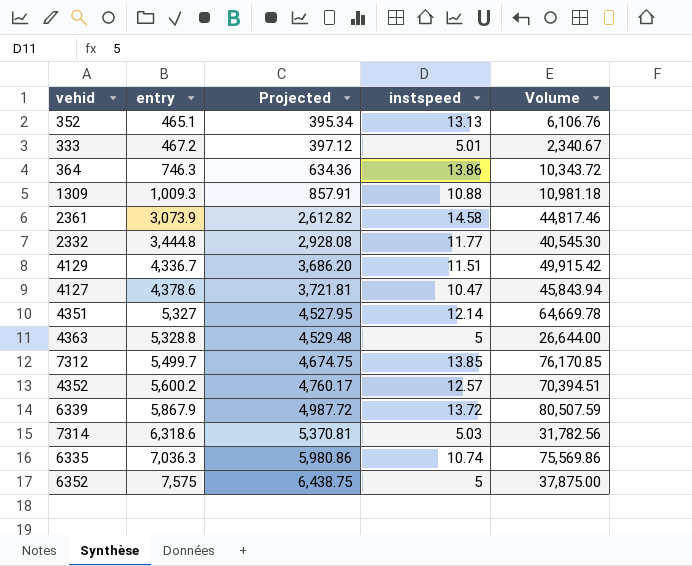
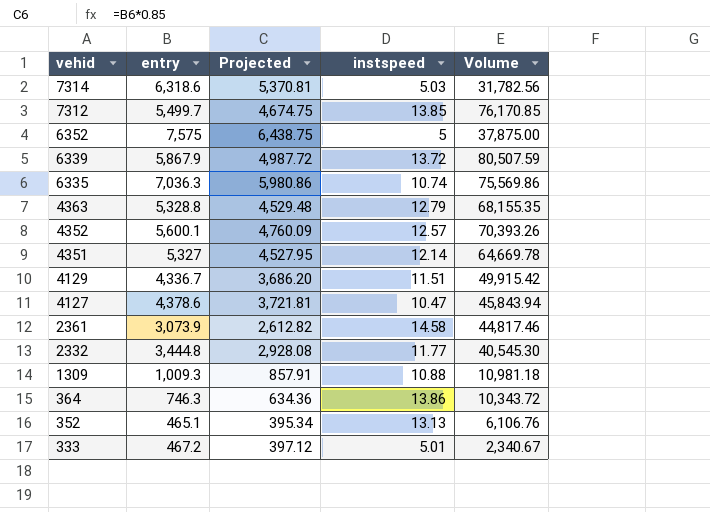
row order: entry ascending -> vehid descending
4363 | instspeed: 5 -> 12.79
4363 | Volume: 26,644.00 -> 68,155.35
4352 | entry: 5,600.2 -> 5,600.1
4352 | Projected: 4,760.17 -> 4,760.09
4352 | Volume: 70,394.51 -> 70,393.26

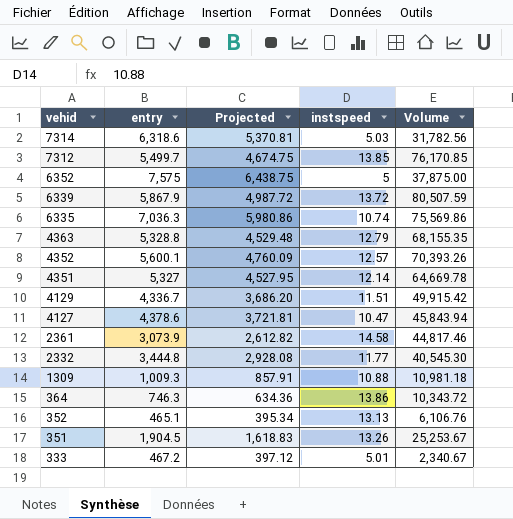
row 351: none -> 1,904.5 | 1,618.83 | 13.26 | 25,253.67

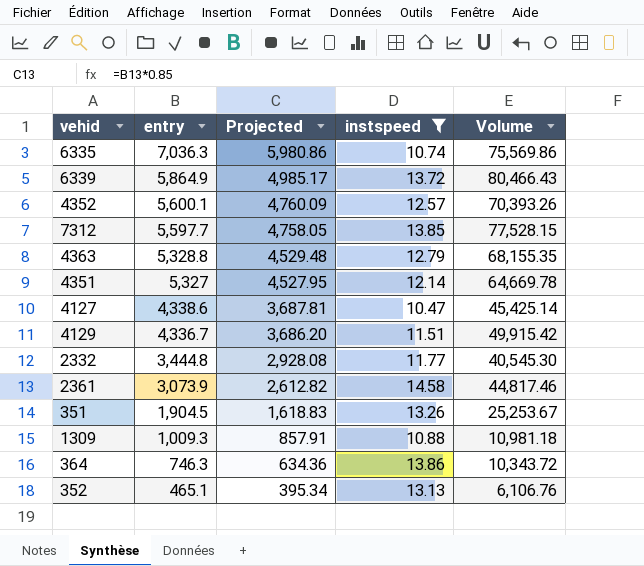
filter: none -> instspeed >= 10.47
row order: vehid descending -> entry descending
6339 | entry: 5,867.9 -> 5,864.9
6339 | Projected: 4,987.72 -> 4,985.17
6339 | Volume: 80,507.59 -> 80,466.43
7312 | entry: 5,499.7 -> 5,597.7
7312 | Projected: 4,674.75 -> 4,758.05
7312 | Volume: 76,170.85 -> 77,528.15
4127 | entry: 4,378.6 -> 4,338.6
4127 | Projected: 3,721.81 -> 3,687.81
4127 | Volume: 45,843.94 -> 45,425.14

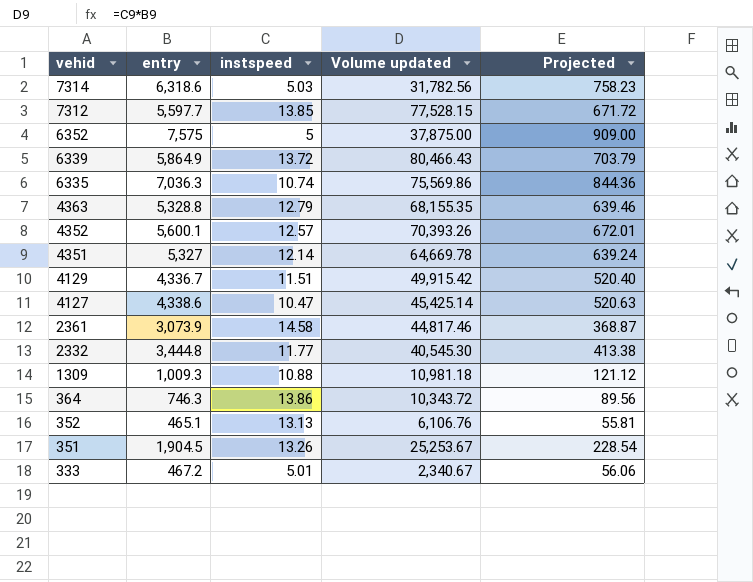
filter: instspeed >= 10.47 -> none
row order: entry descending -> vehid descending
column name: Volume -> Volume updated
column Projected | formula: [entry] * 0.85 -> [entry] * 0.12
column Projected | position: 3 -> 5

